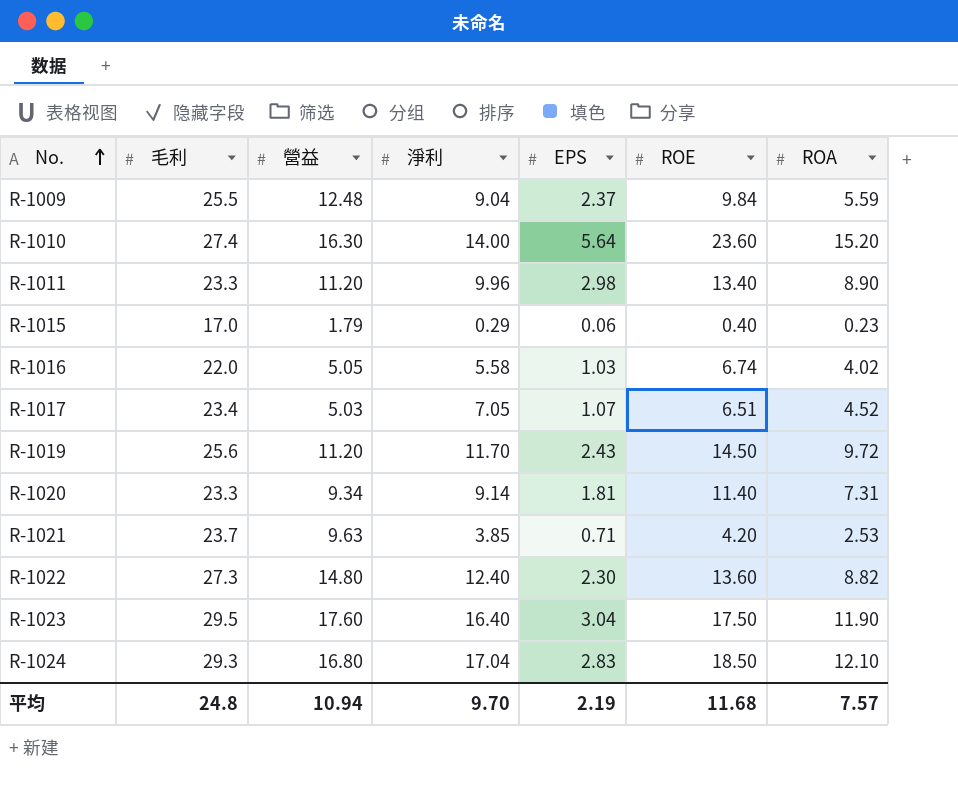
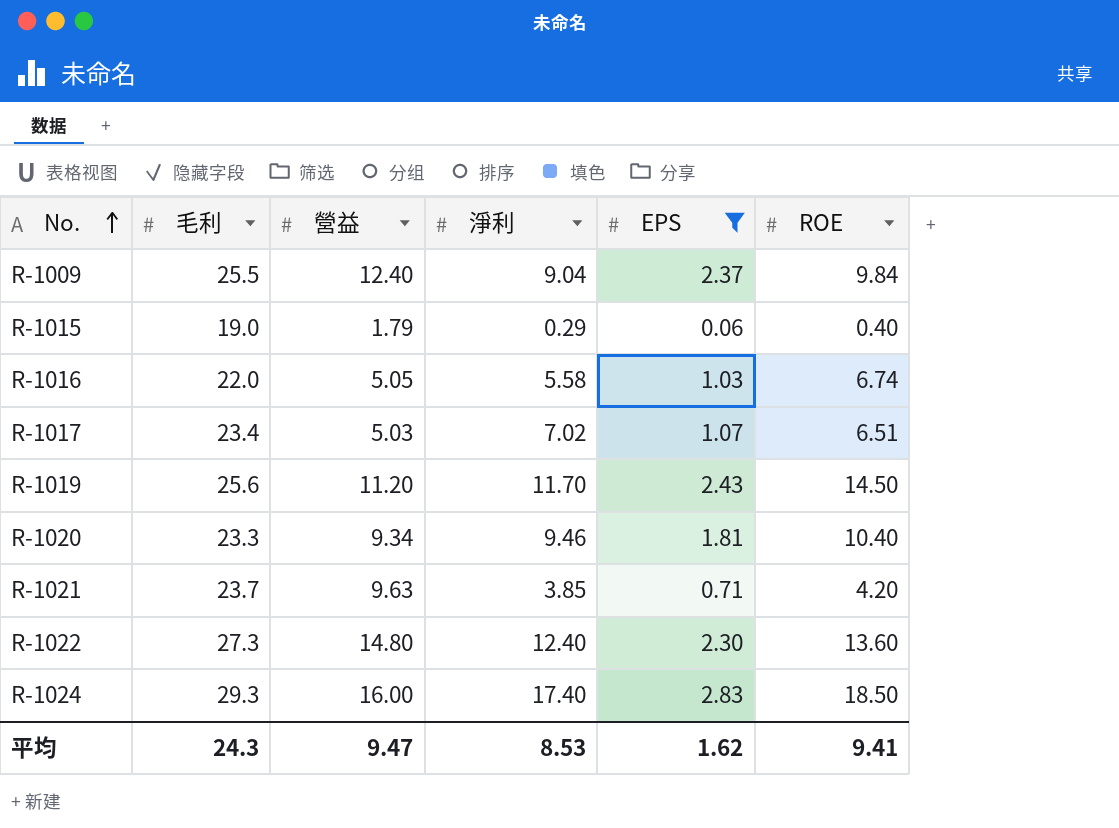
filter: none -> EPS <= 2.83
column ROA | position: 7 -> none
R-1009 | 營益: 12.48 -> 12.40
R-1015 | 毛利: 17.0 -> 19.0
R-1017 | 淨利: 7.05 -> 7.02
R-1020 | 淨利: 9.14 -> 9.46
R-1020 | ROE: 11.40 -> 10.40
R-1024 | 營益: 16.80 -> 16.00
R-1024 | 淨利: 17.04 -> 17.40
平均 | 毛利: 24.8 -> 24.3
平均 | 營益: 10.94 -> 9.47
平均 | 淨利: 9.70 -> 8.53
平均 | EPS: 2.19 -> 1.62
平均 | ROE: 11.68 -> 9.41

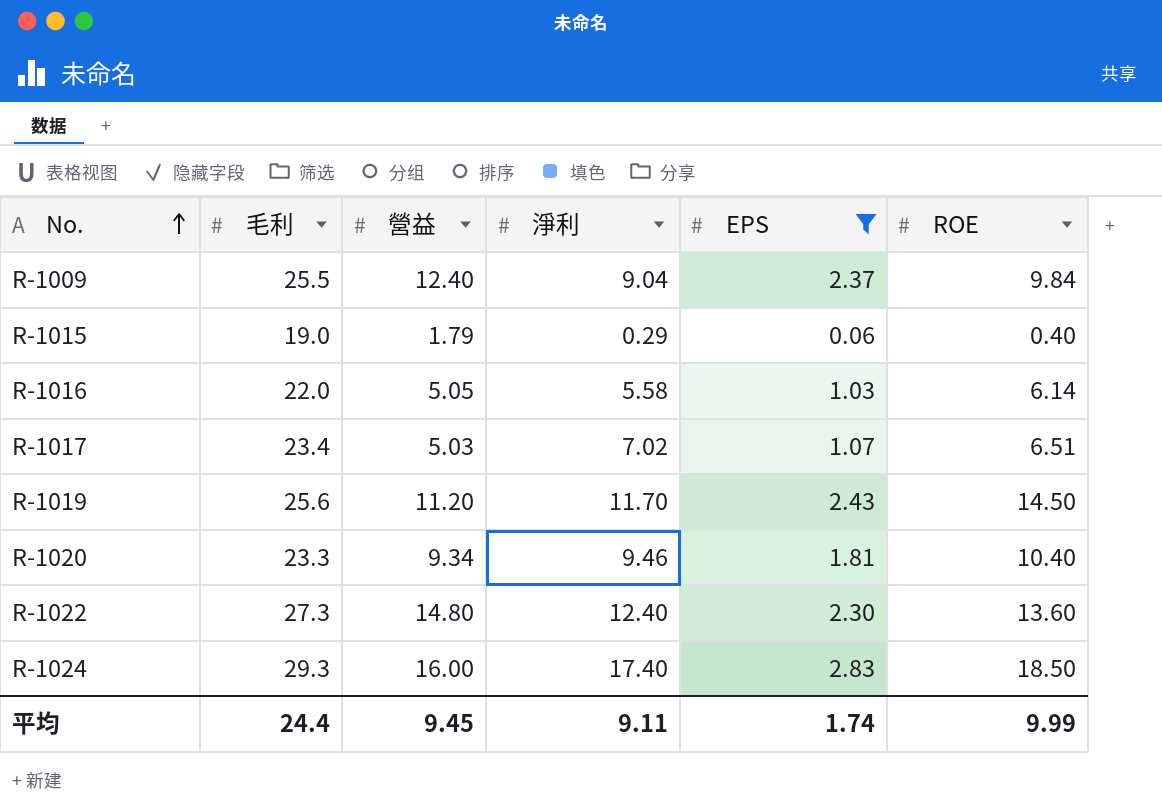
row R-1021: 23.7 | 9.63 | 3.85 | 0.71 | 4.20 -> none
R-1016 | ROE: 6.74 -> 6.14
平均 | 毛利: 24.3 -> 24.4
平均 | 營益: 9.47 -> 9.45
平均 | 淨利: 8.53 -> 9.11
平均 | EPS: 1.62 -> 1.74
平均 | ROE: 9.41 -> 9.99

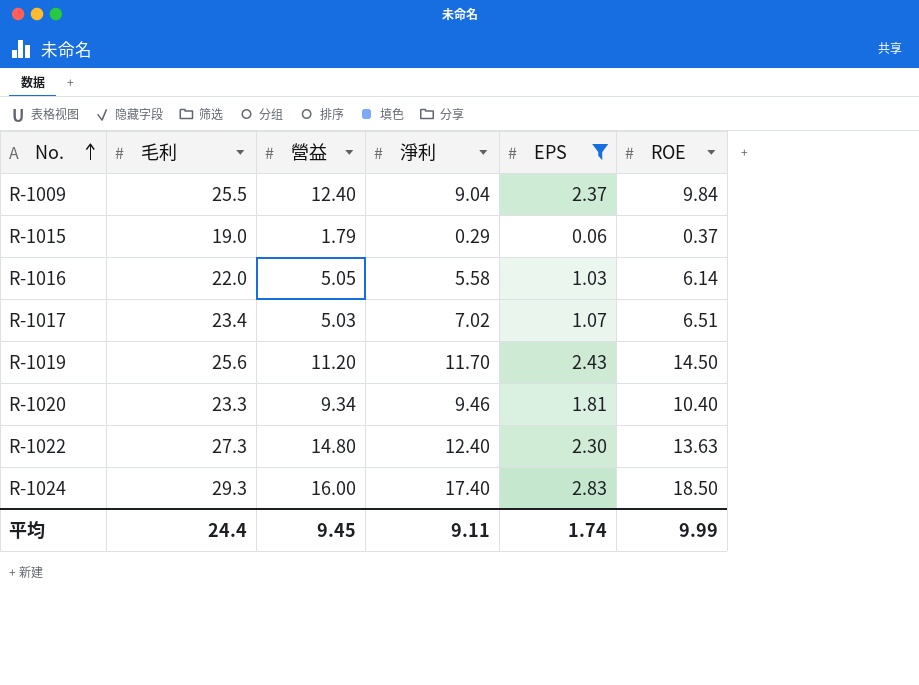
R-1015 | ROE: 0.40 -> 0.37
R-1022 | ROE: 13.60 -> 13.63

